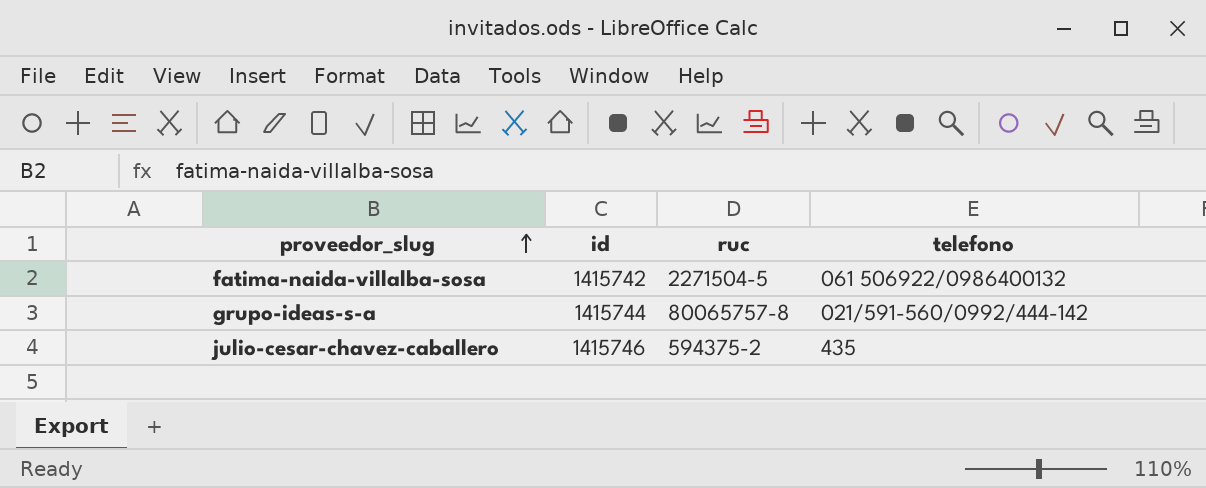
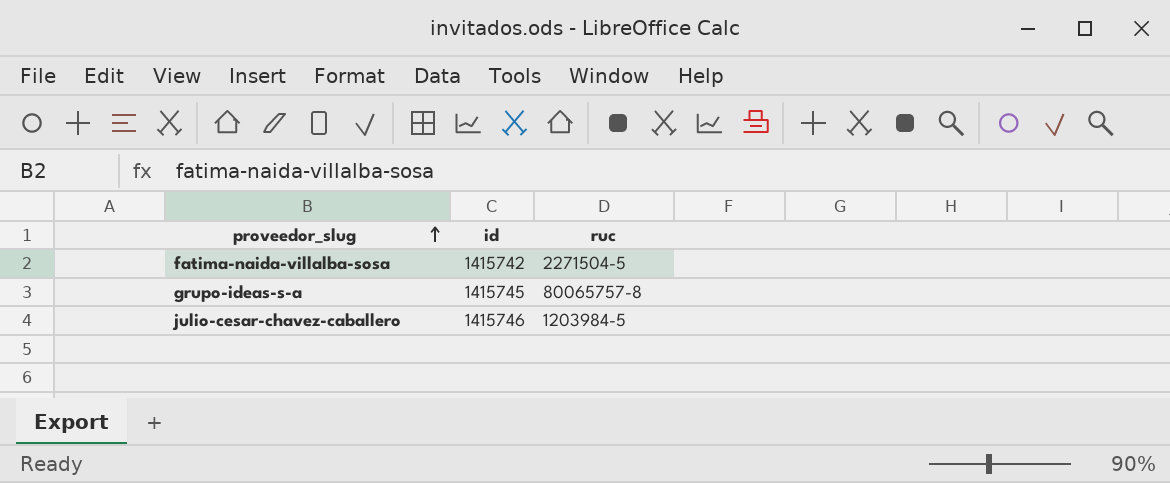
column telefono | position: 4 -> none
grupo-ideas-s-a | id: 1415744 -> 1415745
julio-cesar-chavez-caballero | ruc: 594375-2 -> 1203984-5

